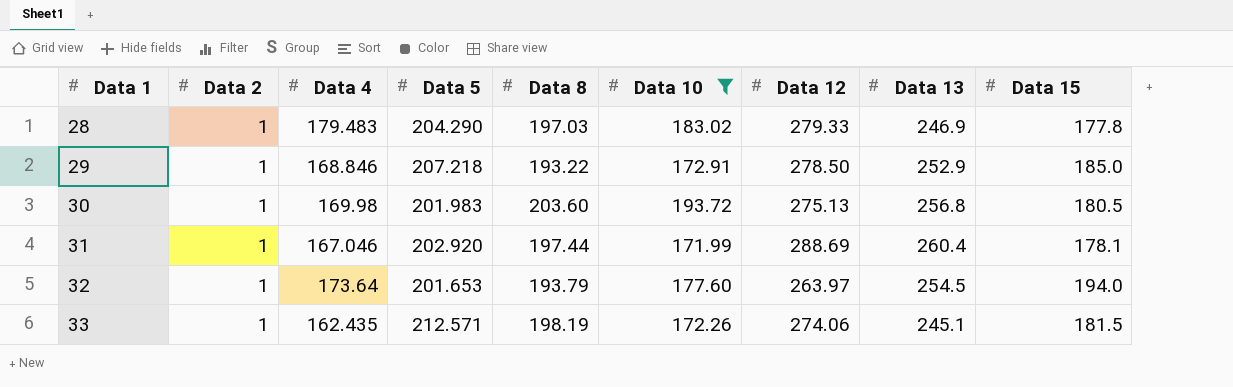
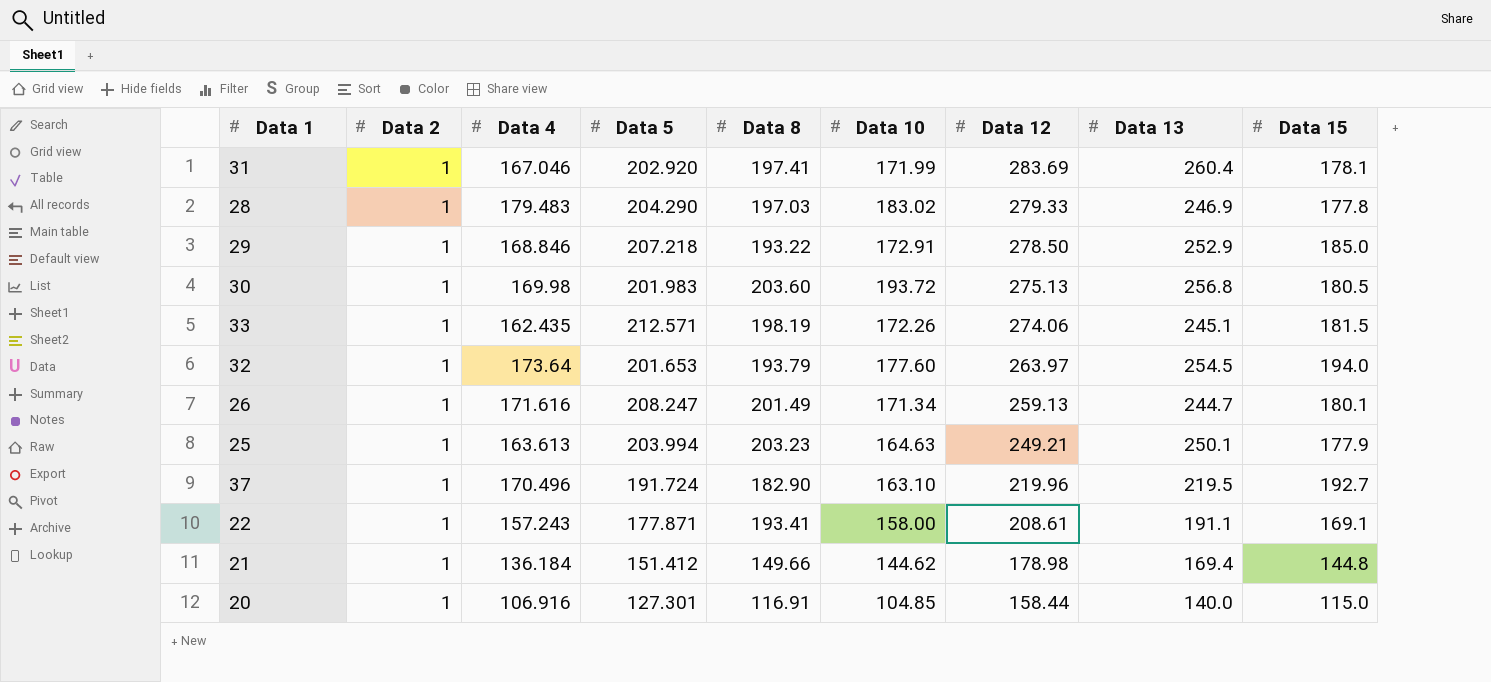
filter: Data 10 >= 171.99 -> none
row order: Data 1 ascending -> Data 12 descending
31 | Data 8: 197.44 -> 197.41
31 | Data 12: 288.69 -> 283.69

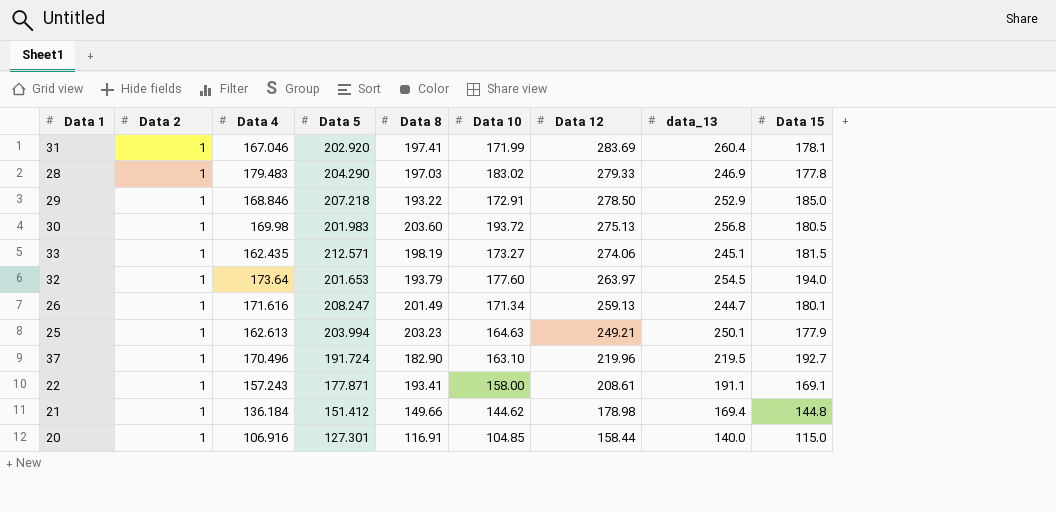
column name: Data 13 -> data_13
33 | Data 10: 172.26 -> 173.27
25 | Data 4: 163.613 -> 162.613

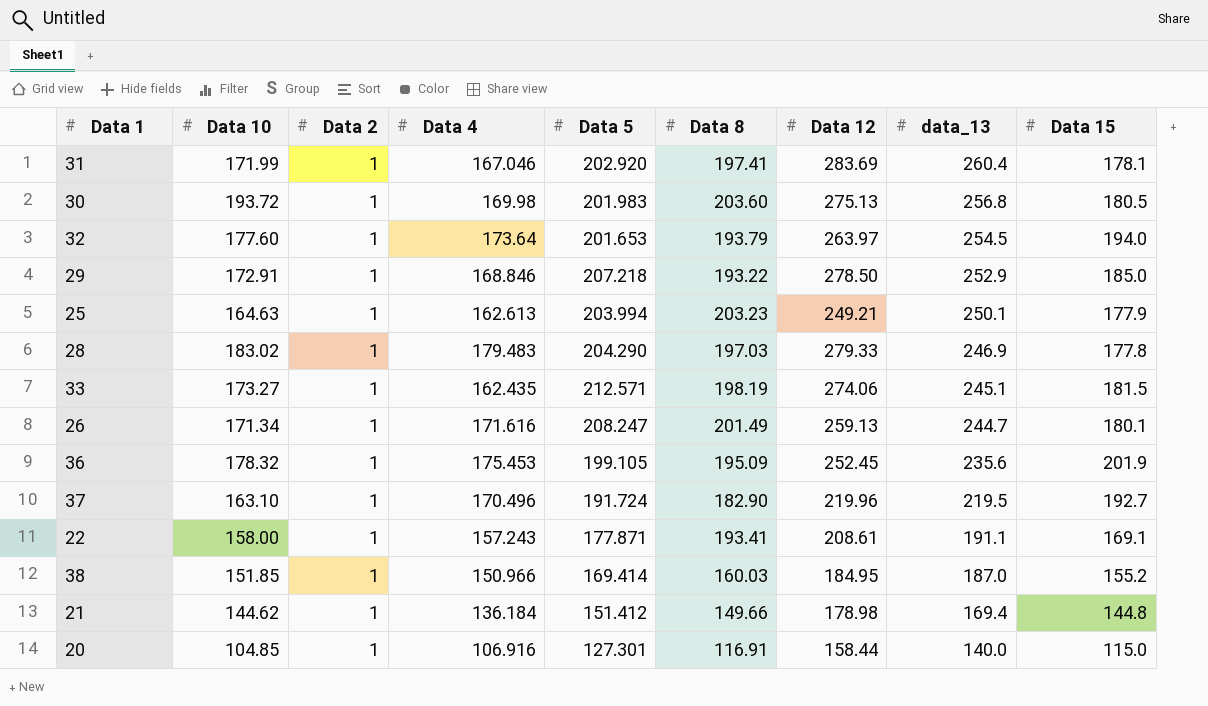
row order: Data 12 descending -> data_13 descending
column Data 10 | position: 6 -> 2
row 36: none -> 178.32 | 1 | 175.453 | 199.105 | 195.09 | 252.45 | 235.6 | 201.9
row 38: none -> 151.85 | 1 | 150.966 | 169.414 | 160.03 | 184.95 | 187.0 | 155.2

